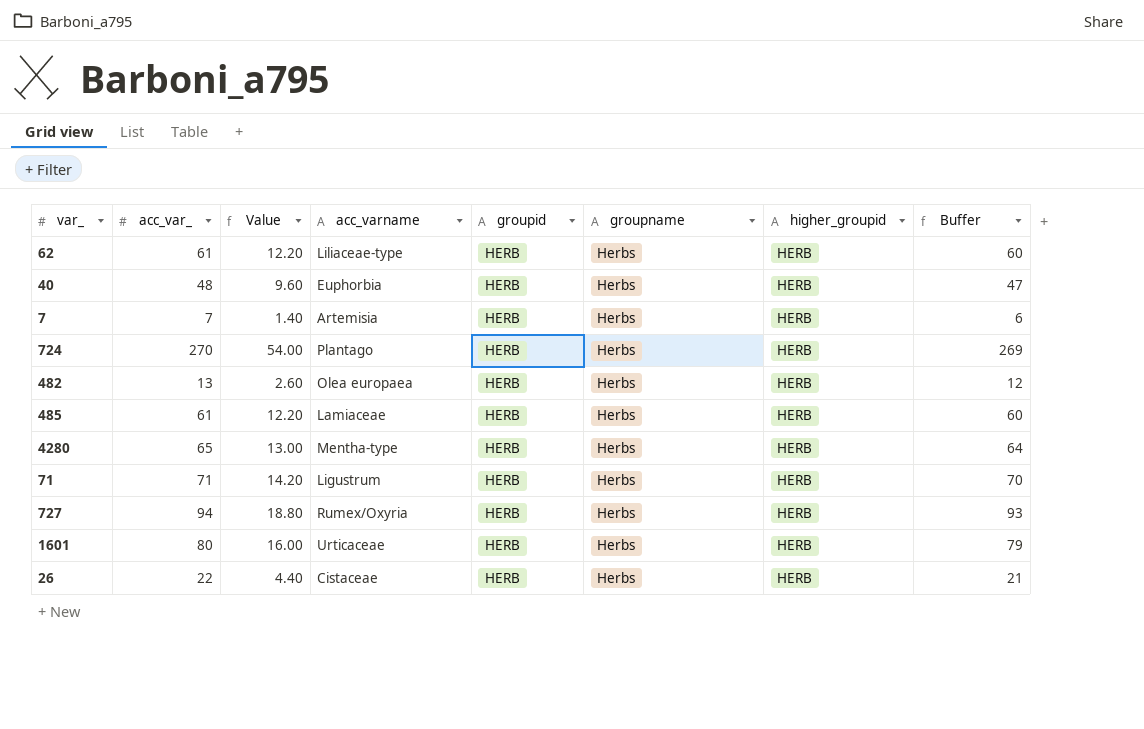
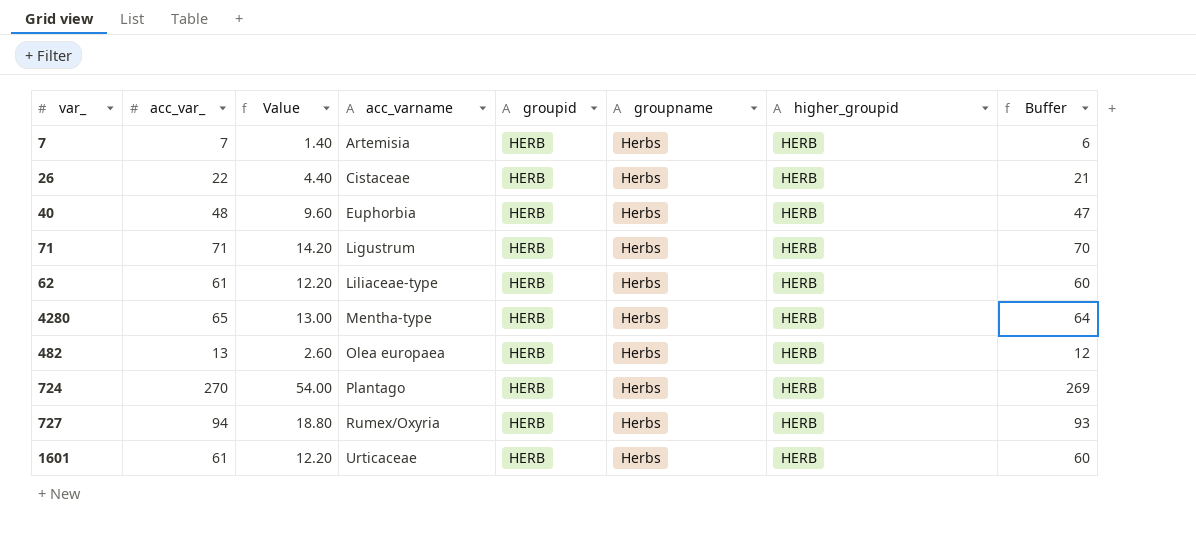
row order: none -> acc_varname ascending
row 485: 61 | 12.20 | Lamiaceae | HERB | Herbs | HERB | 60 -> none
1601 | acc_var_: 80 -> 61
1601 | Value: 16.00 -> 12.20
1601 | Buffer: 79 -> 60

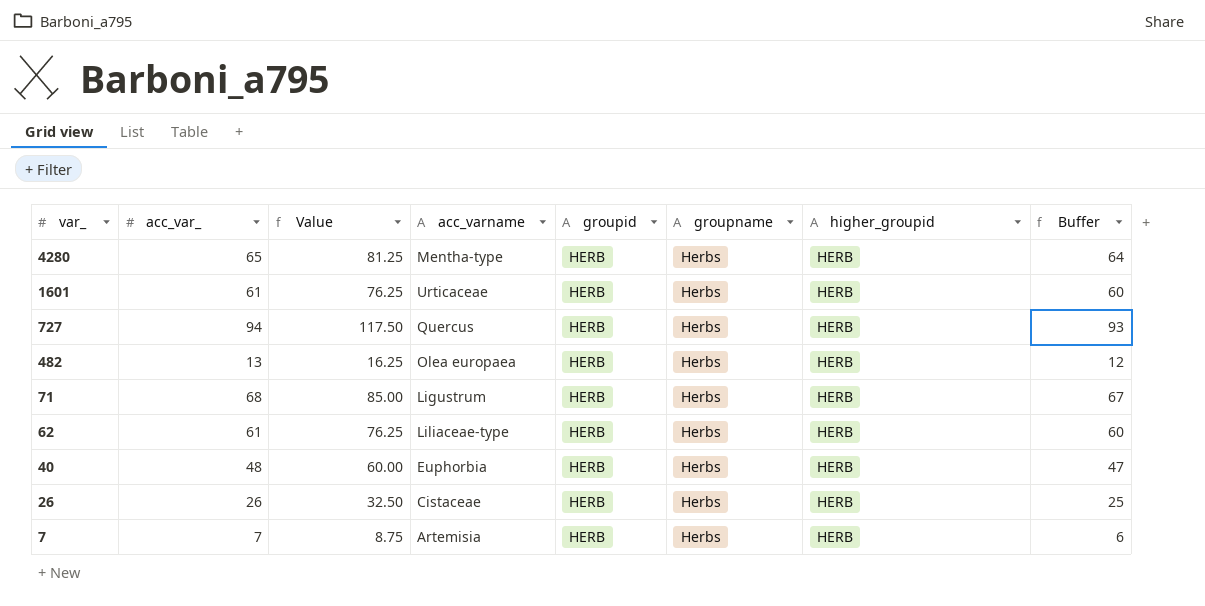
row order: acc_varname ascending -> var_ descending
column Value | formula: [acc_var_] * 0.2 -> [acc_var_] * 1.25
row 724: 270 | 54.00 | Plantago | HERB | Herbs | HERB | 269 -> none
727 | acc_varname: Rumex/Oxyria -> Quercus
71 | acc_var_: 71 -> 68
71 | Buffer: 70 -> 67
26 | acc_var_: 22 -> 26
26 | Buffer: 21 -> 25

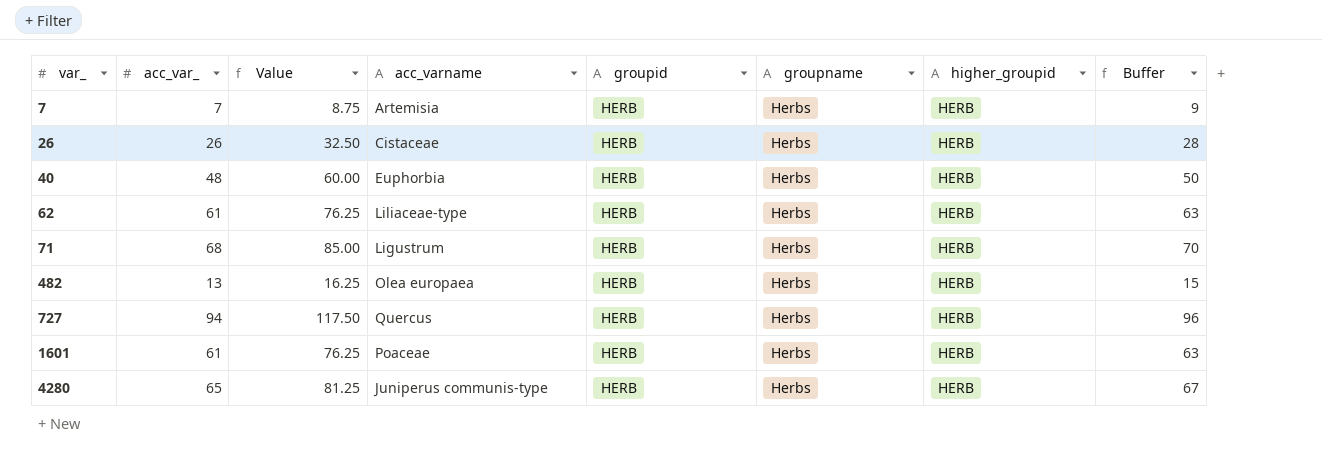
row order: var_ descending -> var_ ascending
column Buffer | formula: [acc_var_] - 1 -> [acc_var_] + 2
1601 | acc_varname: Urticaceae -> Poaceae
4280 | acc_varname: Mentha-type -> Juniperus communis-type

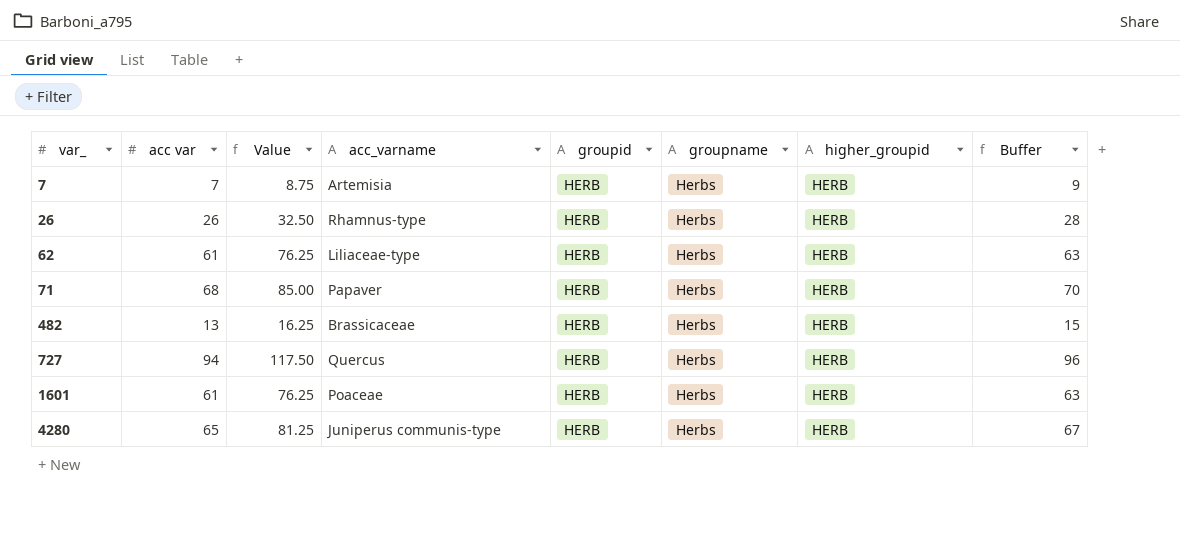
column name: acc_var_ -> acc var
row 40: 48 | 60.00 | Euphorbia | HERB | Herbs | HERB | 50 -> none
26 | acc_varname: Cistaceae -> Rhamnus-type
71 | acc_varname: Ligustrum -> Papaver
482 | acc_varname: Olea europaea -> Brassicaceae

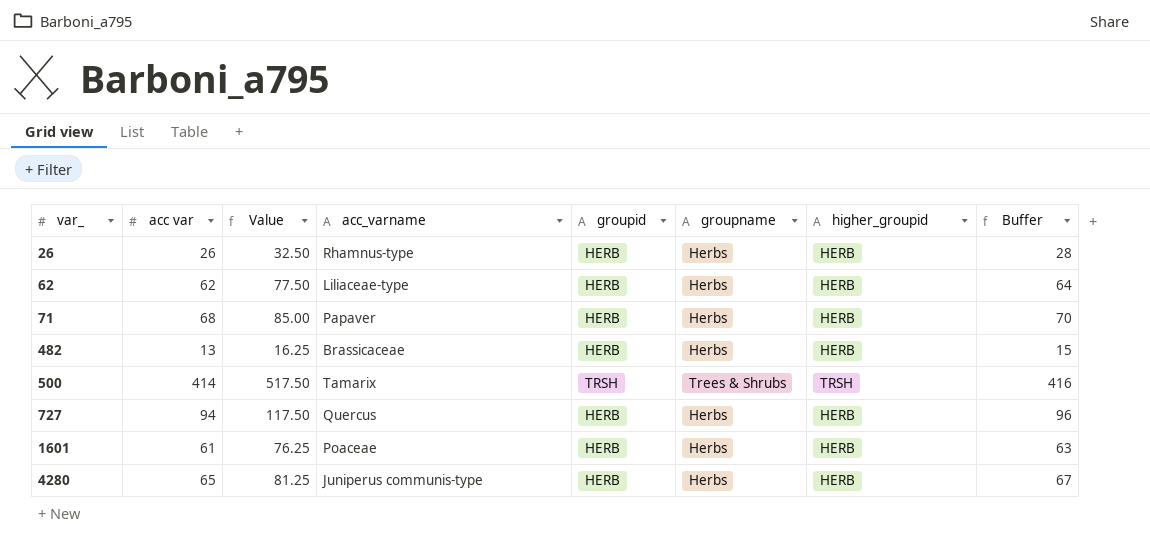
row 7: 7 | 8.75 | Artemisia | HERB | Herbs | HERB | 9 -> none
62 | acc var: 61 -> 62
62 | Value: 76.25 -> 77.50
62 | Buffer: 63 -> 64
row 500: none -> 414 | 517.50 | Tamarix | TRSH | Trees & Shrubs | TRSH | 416

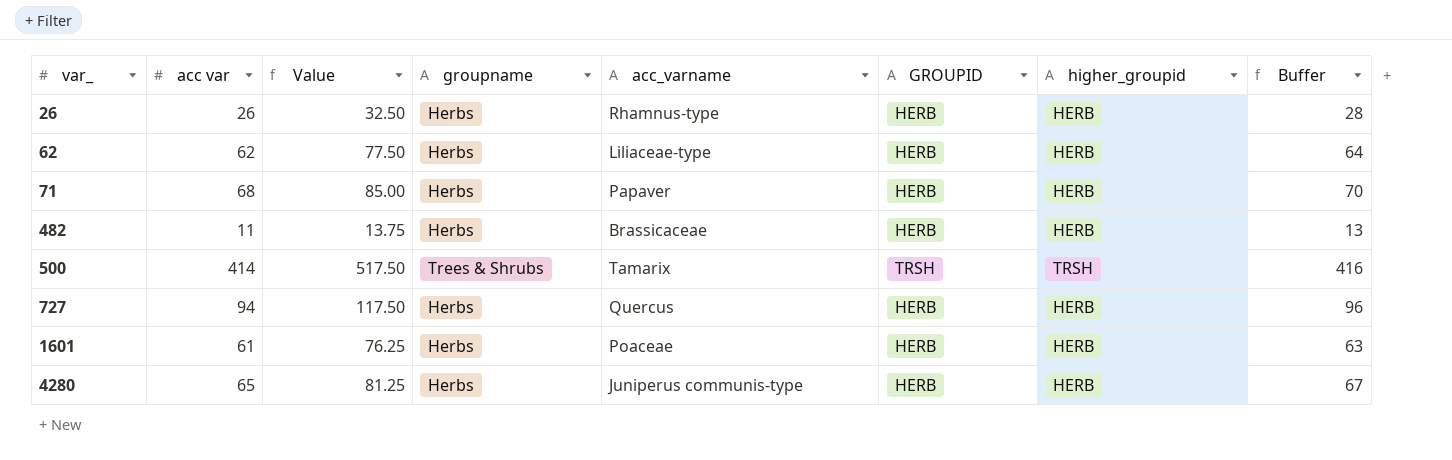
column groupname | position: 6 -> 4
column name: groupid -> GROUPID
482 | acc var: 13 -> 11
482 | Value: 16.25 -> 13.75
482 | Buffer: 15 -> 13

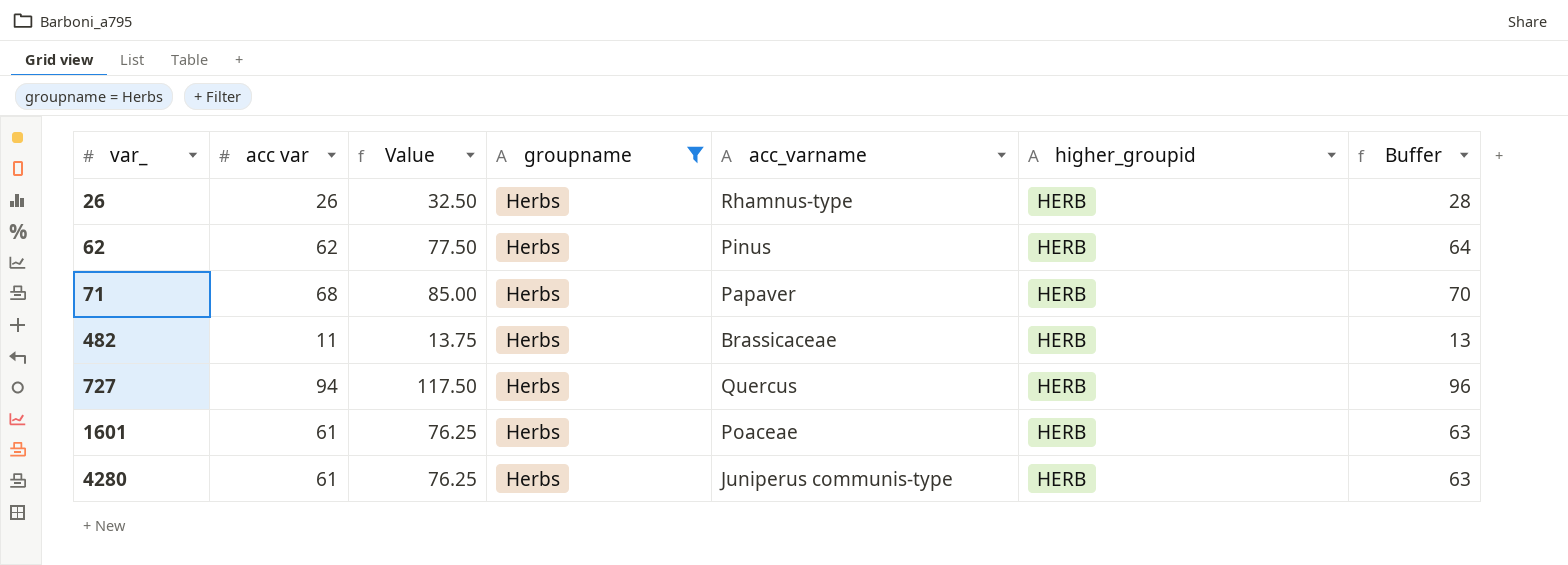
filter: none -> groupname = Herbs
column GROUPID | position: 6 -> none
62 | acc_varname: Liliaceae-type -> Pinus
4280 | acc var: 65 -> 61
4280 | Value: 81.25 -> 76.25
4280 | Buffer: 67 -> 63

